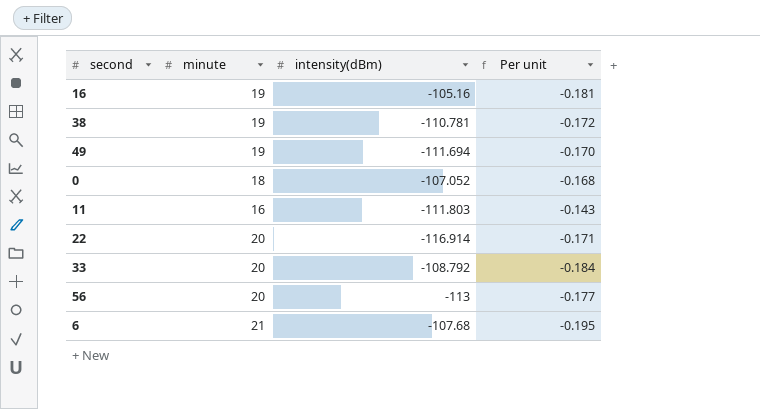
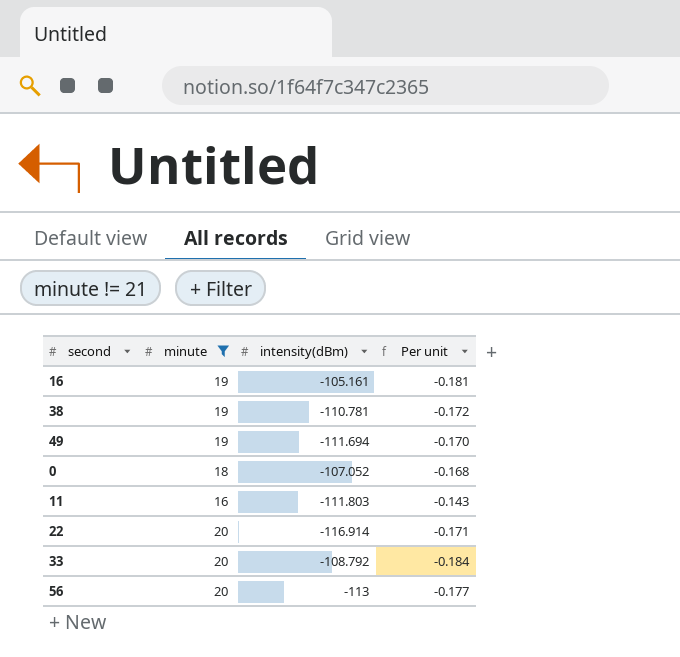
filter: none -> minute != 21
16 | intensity(dBm): -105.16 -> -105.161

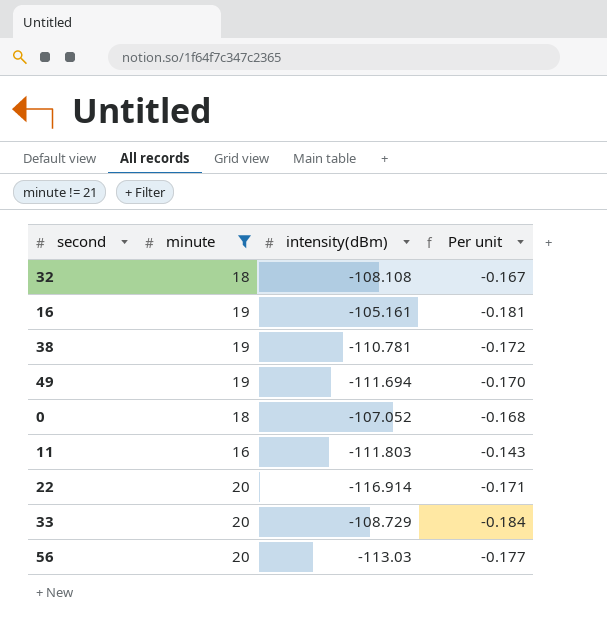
row 32: none -> 18 | -108.108 | -0.167
33 | intensity(dBm): -108.792 -> -108.729
56 | intensity(dBm): -113 -> -113.03

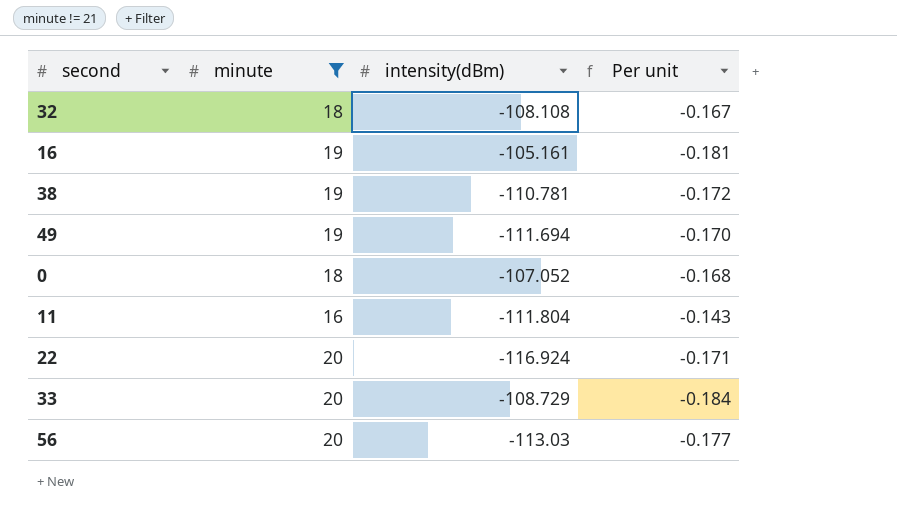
11 | intensity(dBm): -111.803 -> -111.804
22 | intensity(dBm): -116.914 -> -116.924

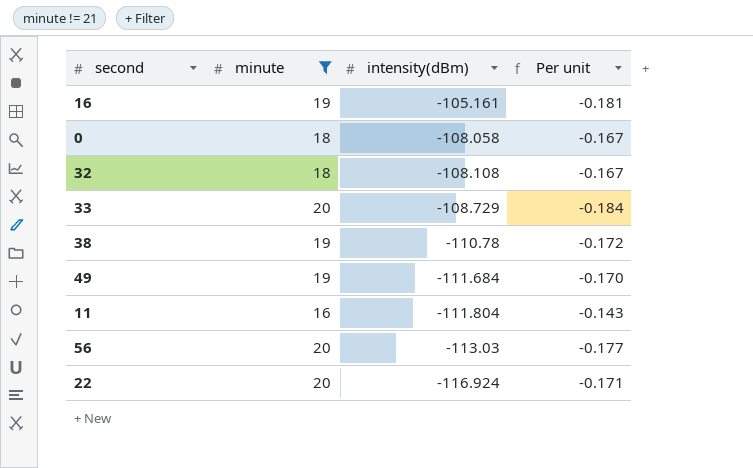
row order: none -> intensity(dBm) descending
0 | intensity(dBm): -107.052 -> -108.058
0 | Per unit: -0.168 -> -0.167
38 | intensity(dBm): -110.781 -> -110.78
49 | intensity(dBm): -111.694 -> -111.684

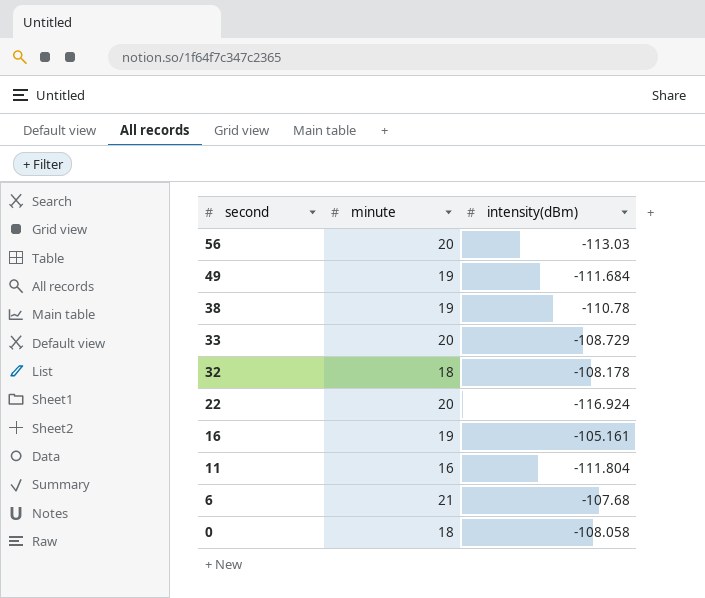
filter: minute != 21 -> none
row order: intensity(dBm) descending -> second descending
column Per unit | formula: [minute] / [intensity(dBm)] -> none
32 | intensity(dBm): -108.108 -> -108.178

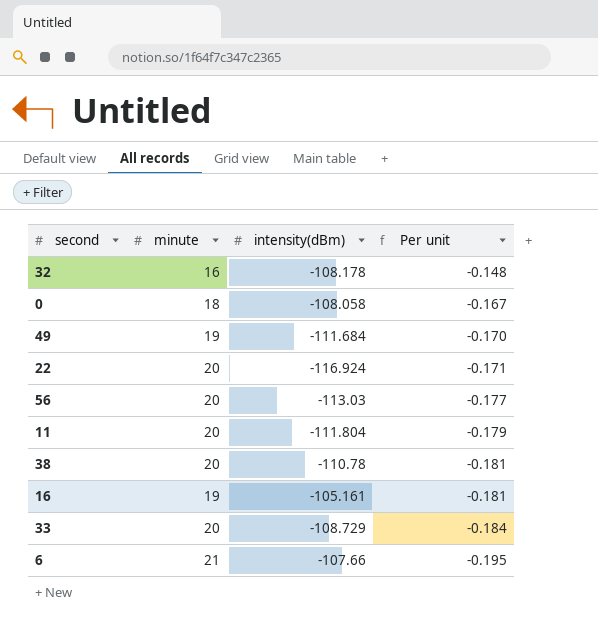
row order: second descending -> Per unit descending
column Per unit | formula: none -> [minute] / [intensity(dBm)]
32 | minute: 18 -> 16
11 | minute: 16 -> 20
38 | minute: 19 -> 20
6 | intensity(dBm): -107.68 -> -107.66

